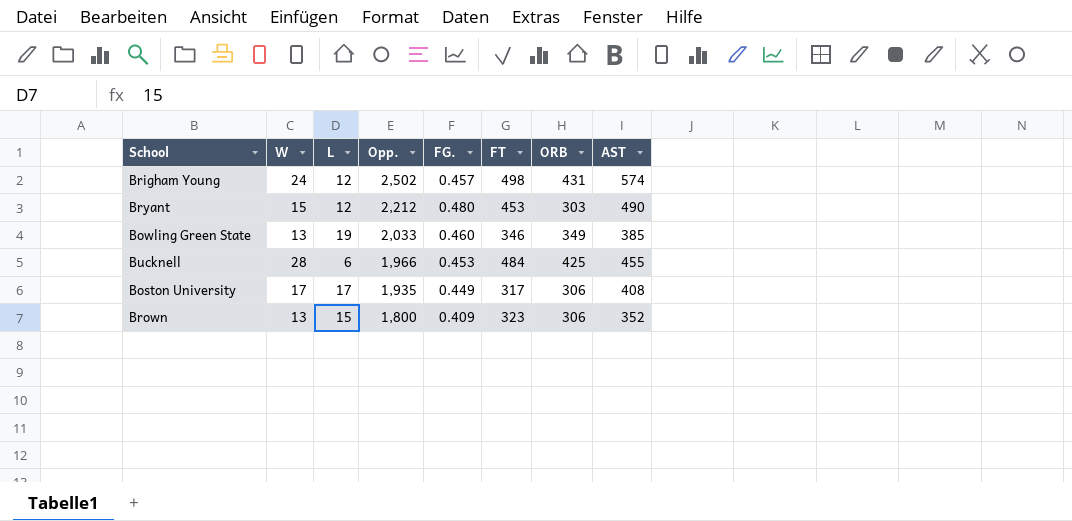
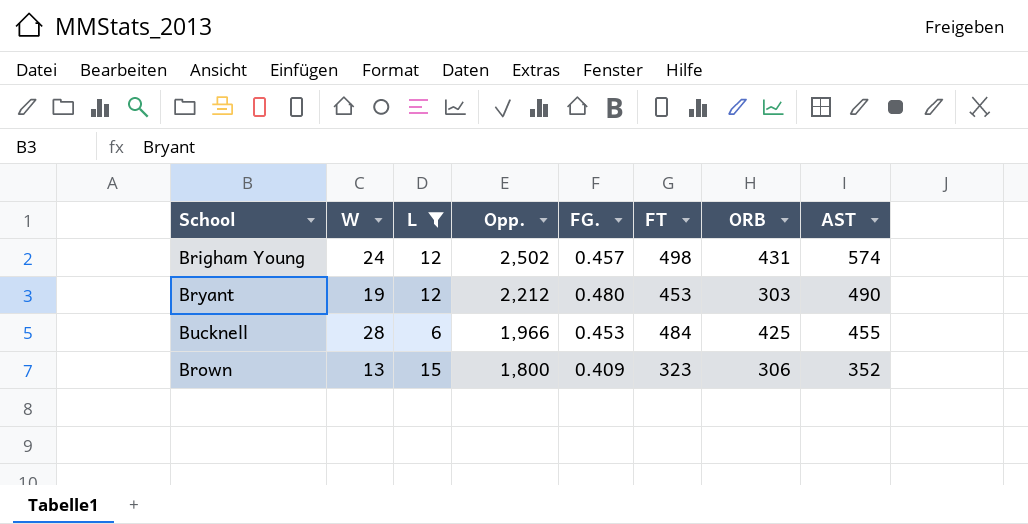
filter: none -> L <= 15
Bryant | W: 15 -> 19

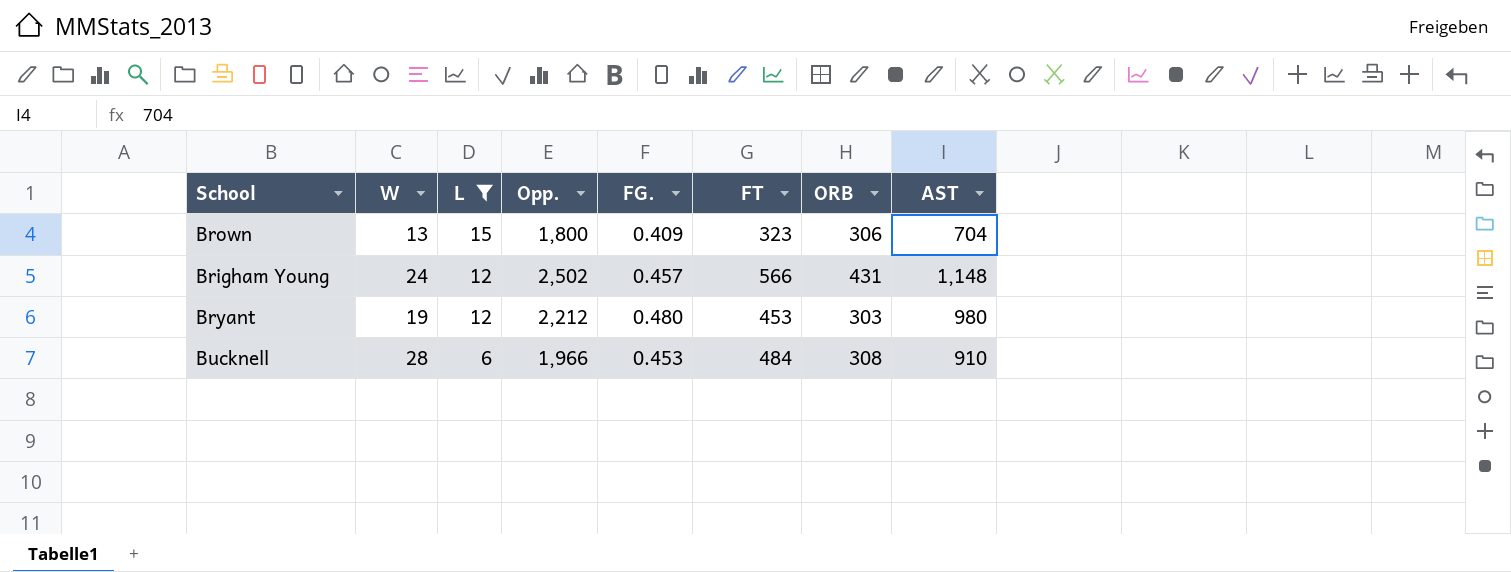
row order: Opp. descending -> L descending
Brown | AST: 352 -> 704
Brigham Young | FT: 498 -> 566
Brigham Young | AST: 574 -> 1,148
Bryant | AST: 490 -> 980
Bucknell | ORB: 425 -> 308
Bucknell | AST: 455 -> 910

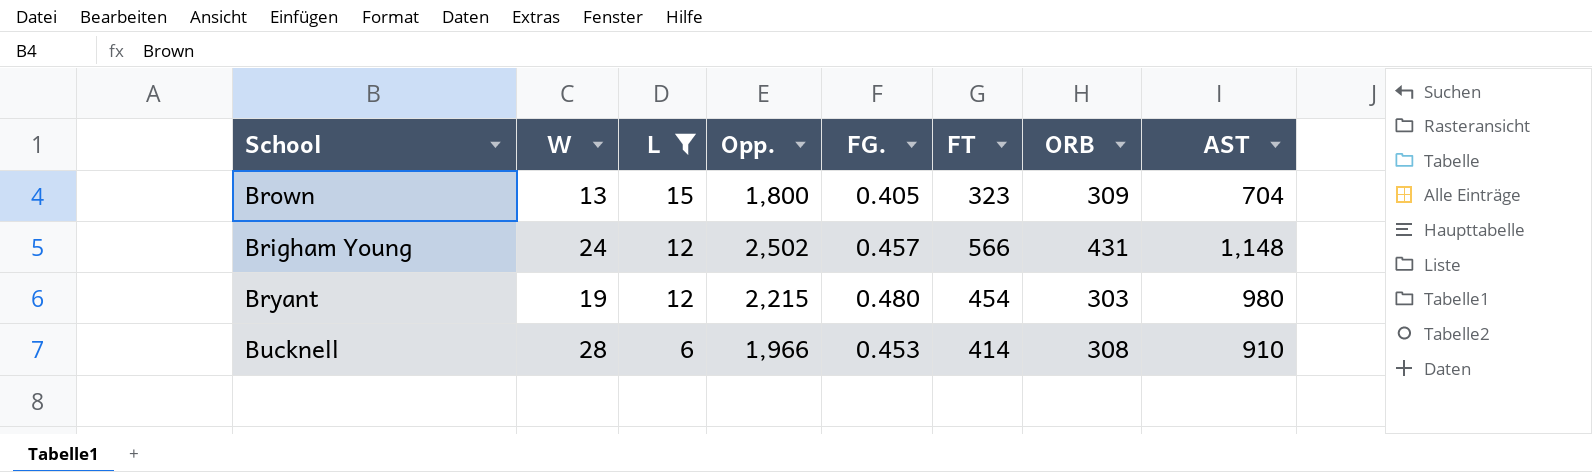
Brown | FG.: 0.409 -> 0.405
Brown | ORB: 306 -> 309
Bryant | Opp.: 2,212 -> 2,215
Bryant | FT: 453 -> 454
Bucknell | FT: 484 -> 414

